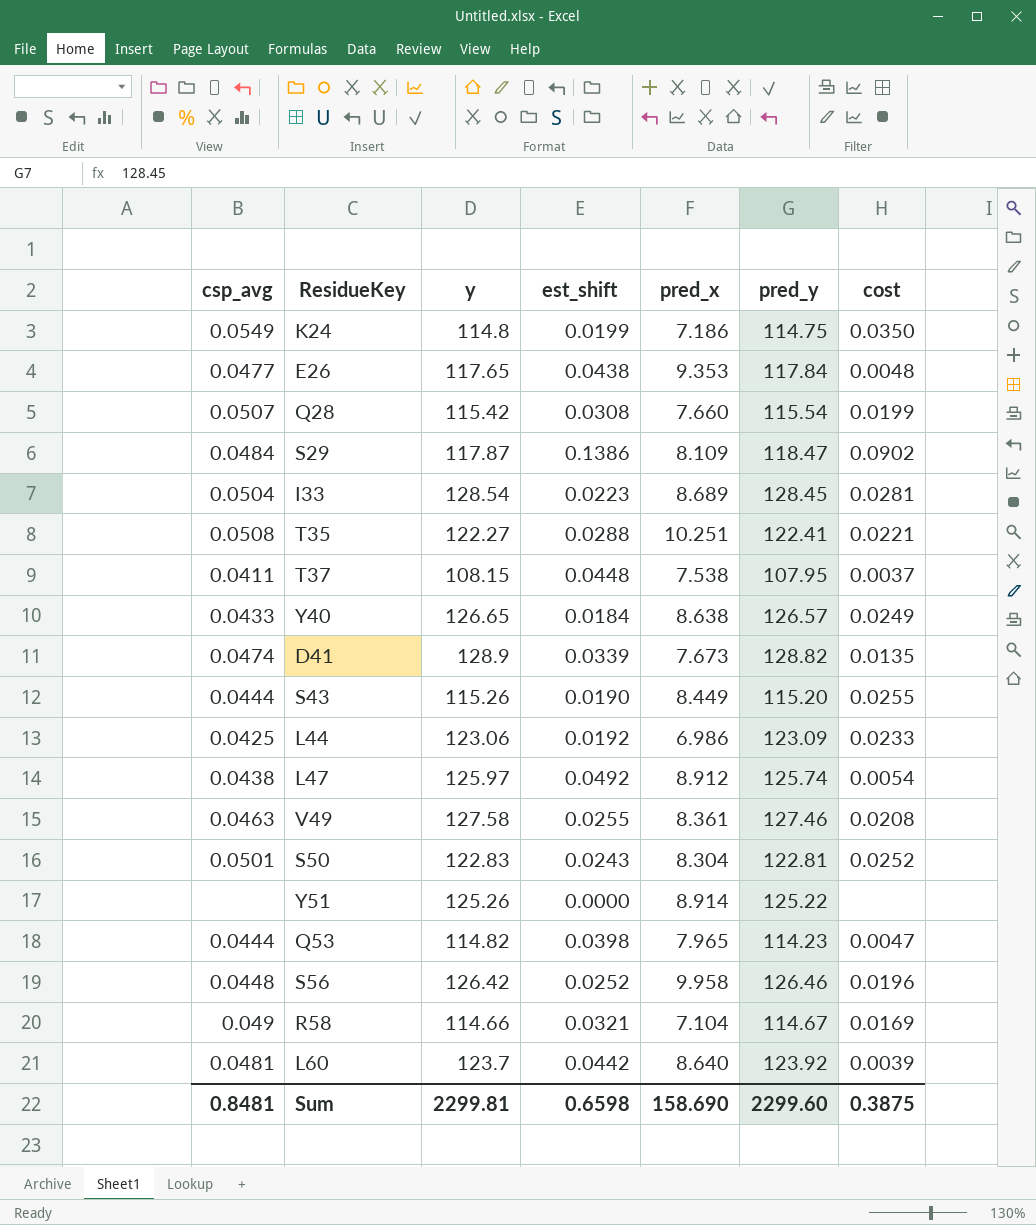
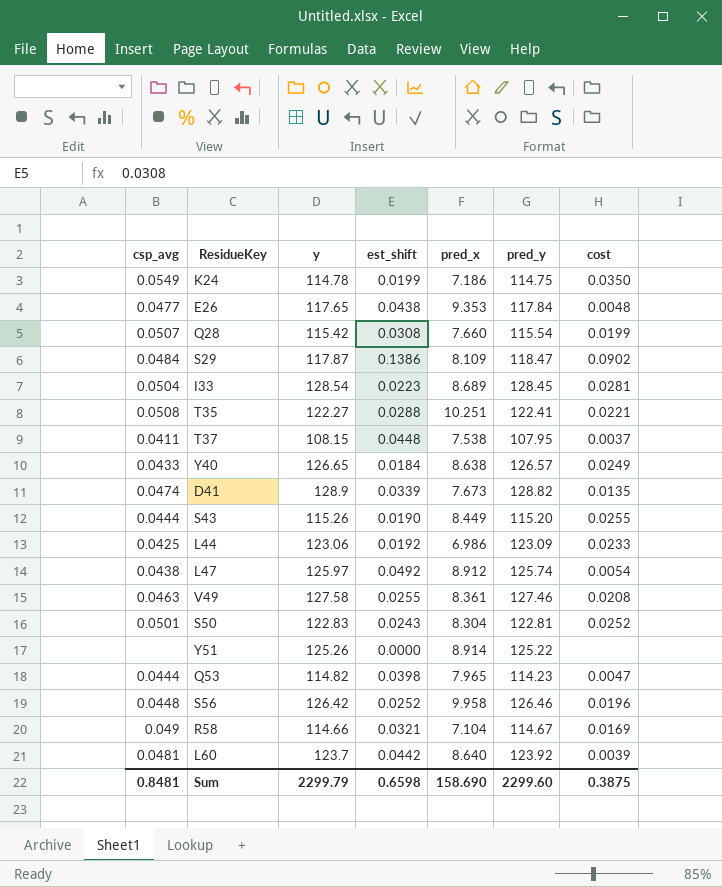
K24 | y: 114.8 -> 114.78
Sum | y: 2299.81 -> 2299.79

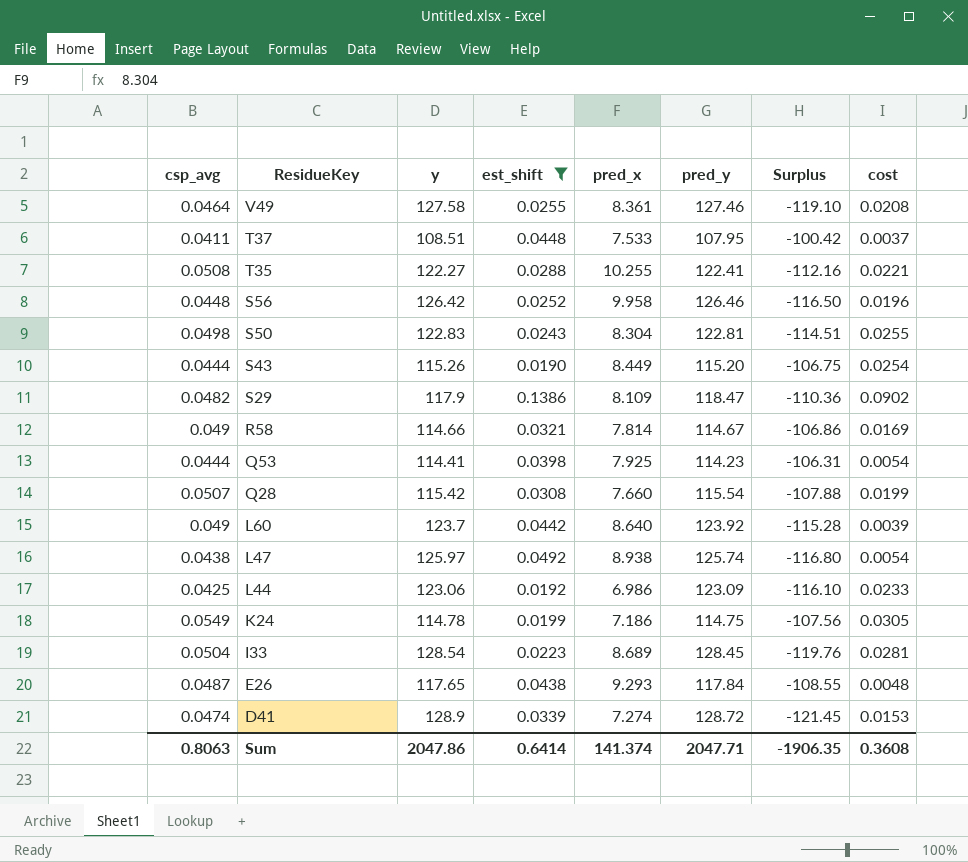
filter: none -> est_shift >= 0.0190
row order: none -> ResidueKey descending
column Surplus | formula: none -> [pred_x] - [pred_y]
V49 | csp_avg: 0.0463 -> 0.0464
T37 | y: 108.15 -> 108.51
T37 | pred_x: 7.538 -> 7.533
T35 | pred_x: 10.251 -> 10.255
S50 | csp_avg: 0.0501 -> 0.0498
S50 | cost: 0.0252 -> 0.0255
S43 | cost: 0.0255 -> 0.0254
S29 | csp_avg: 0.0484 -> 0.0482
S29 | y: 117.87 -> 117.9
R58 | pred_x: 7.104 -> 7.814
Q53 | y: 114.82 -> 114.41
Q53 | pred_x: 7.965 -> 7.925
Q53 | cost: 0.0047 -> 0.0054
L60 | csp_avg: 0.0481 -> 0.049
L47 | pred_x: 8.912 -> 8.938
K24 | cost: 0.0350 -> 0.0305
E26 | csp_avg: 0.0477 -> 0.0487
E26 | pred_x: 9.353 -> 9.293
D41 | pred_x: 7.673 -> 7.274
D41 | pred_y: 128.82 -> 128.72
D41 | cost: 0.0135 -> 0.0153
Sum | csp_avg: 0.8481 -> 0.8063
Sum | y: 2299.79 -> 2047.86
Sum | est_shift: 0.6598 -> 0.6414
Sum | pred_x: 158.690 -> 141.374
Sum | pred_y: 2299.60 -> 2047.71
Sum | cost: 0.3875 -> 0.3608

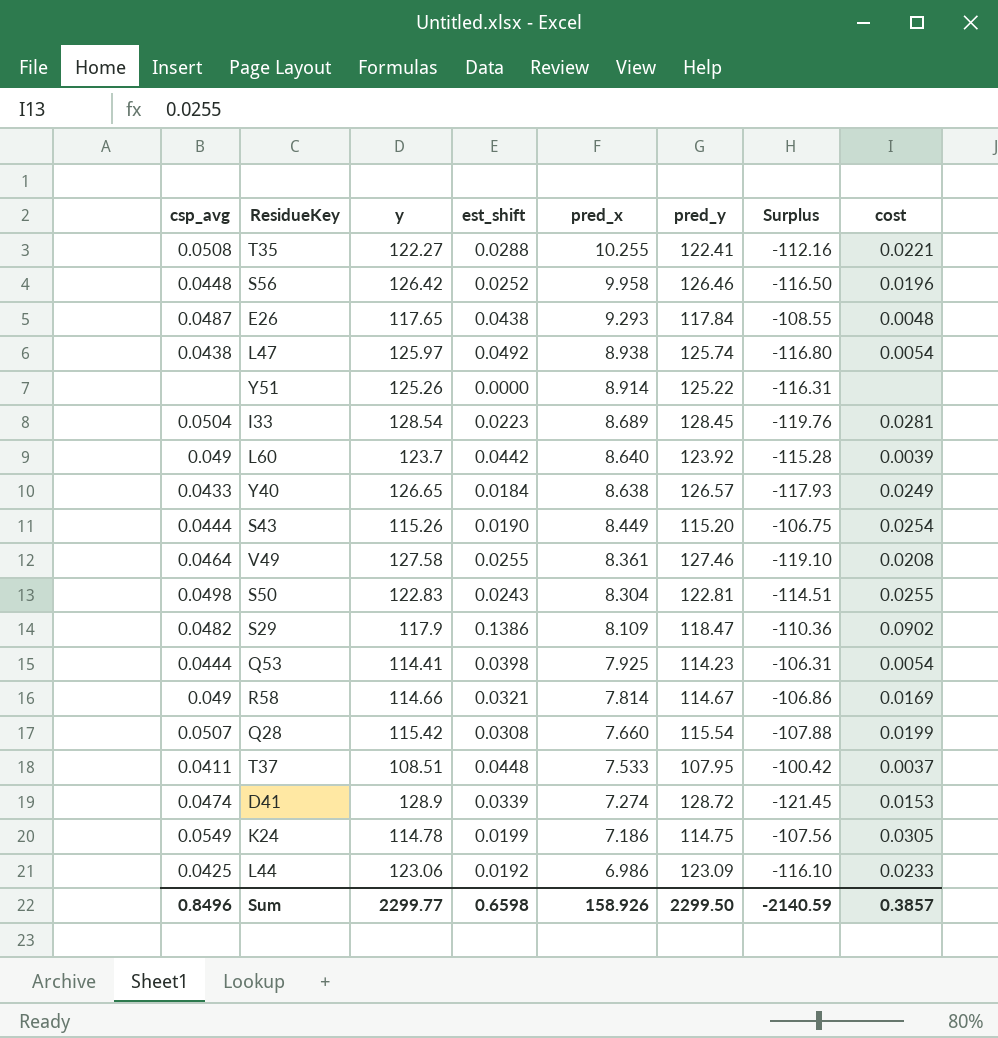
filter: est_shift >= 0.0190 -> none
row order: ResidueKey descending -> pred_x descending
Sum | csp_avg: 0.8063 -> 0.8496
Sum | y: 2047.86 -> 2299.77
Sum | est_shift: 0.6414 -> 0.6598
Sum | pred_x: 141.374 -> 158.926
Sum | pred_y: 2047.71 -> 2299.50
Sum | Surplus: -1906.35 -> -2140.59
Sum | cost: 0.3608 -> 0.3857

